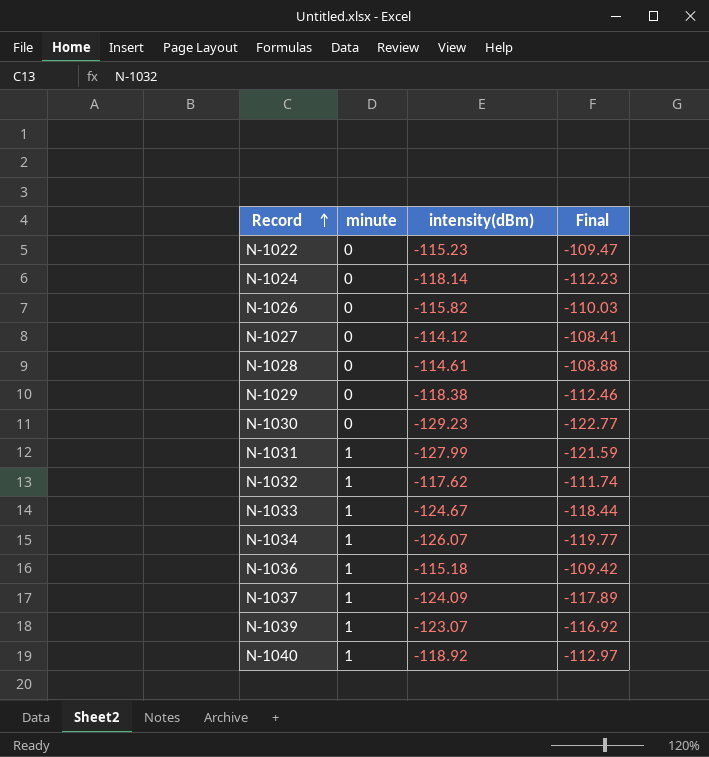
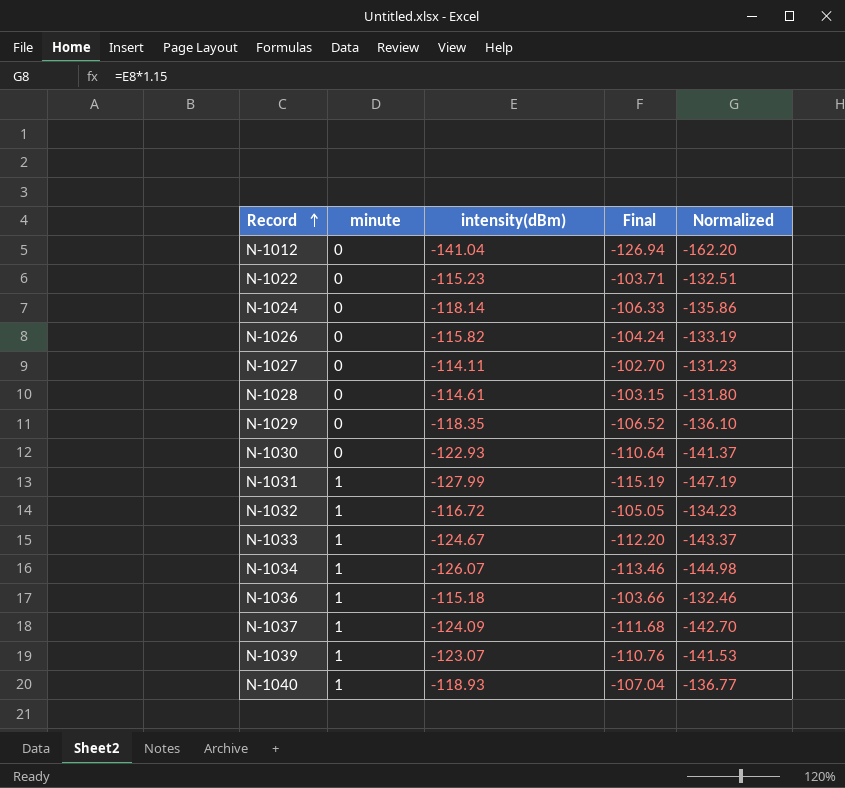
column Final | formula: [intensity(dBm)] * 0.95 -> [intensity(dBm)] * 0.9
column Normalized | formula: none -> [intensity(dBm)] * 1.15
row N-1012: none -> 0 | -141.04 | -126.94 | -162.20
N-1027 | intensity(dBm): -114.12 -> -114.11
N-1029 | intensity(dBm): -118.38 -> -118.35
N-1030 | intensity(dBm): -129.23 -> -122.93
N-1032 | intensity(dBm): -117.62 -> -116.72
N-1040 | intensity(dBm): -118.92 -> -118.93

